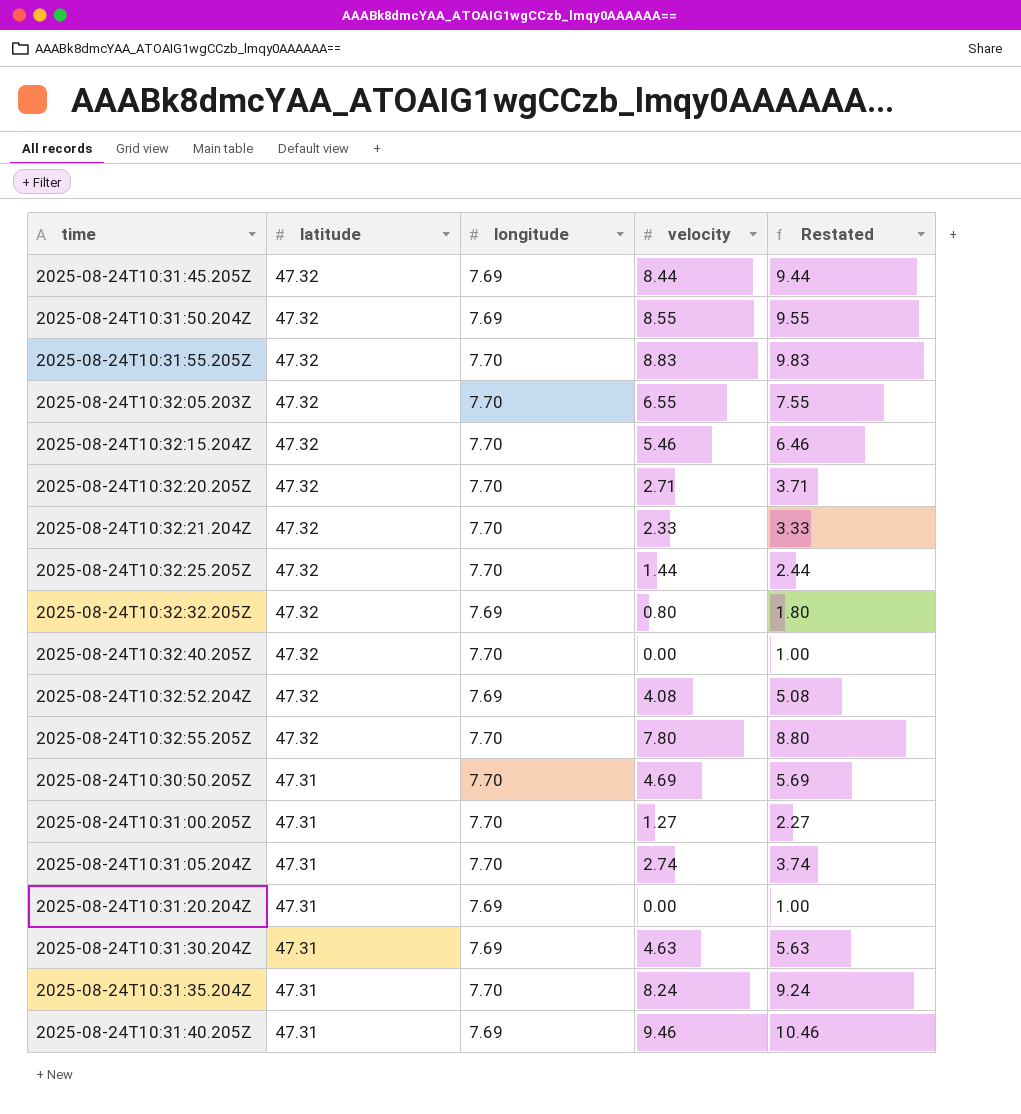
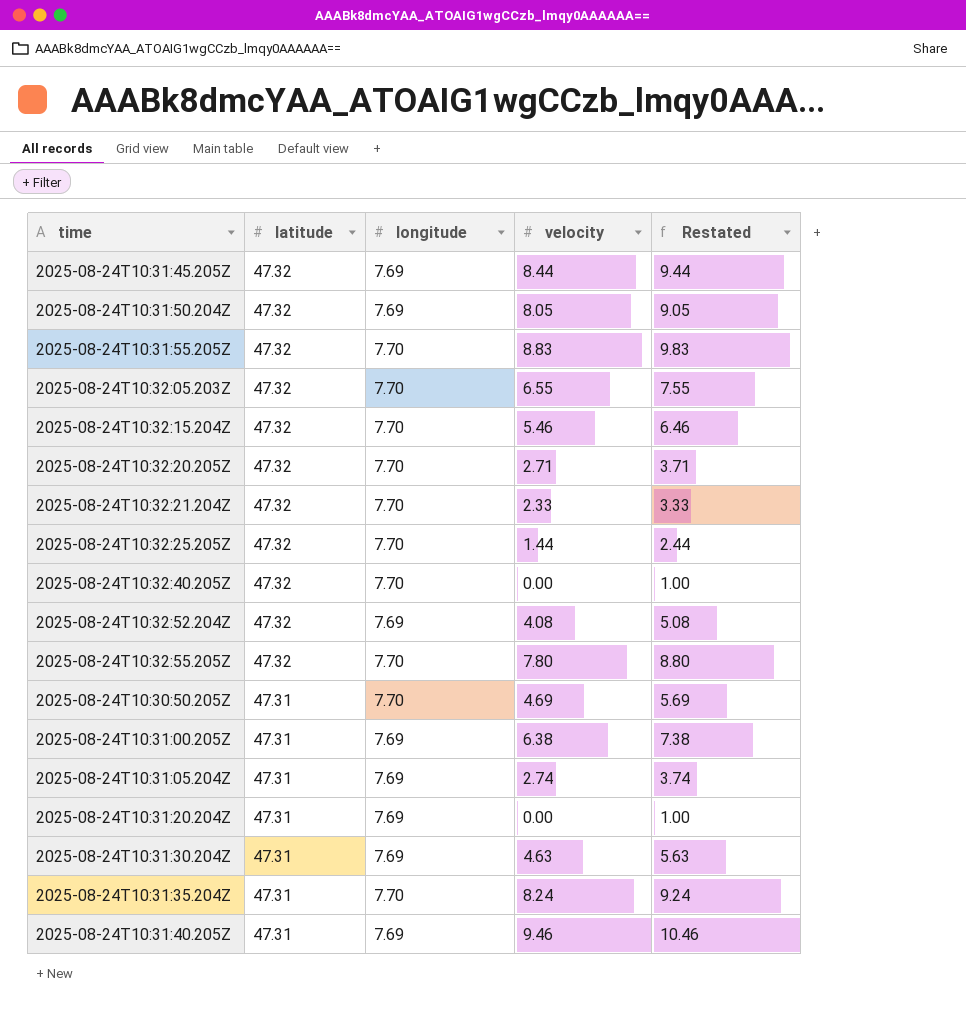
row 2025-08-24T10:32:32.205Z: 47.32 | 7.69 | 0.80 | 1.80 -> none
2025-08-24T10:31:50.204Z | velocity: 8.55 -> 8.05
2025-08-24T10:31:50.204Z | Restated: 9.55 -> 9.05
2025-08-24T10:31:00.205Z | longitude: 7.70 -> 7.69
2025-08-24T10:31:00.205Z | velocity: 1.27 -> 6.38
2025-08-24T10:31:00.205Z | Restated: 2.27 -> 7.38
2025-08-24T10:31:05.204Z | longitude: 7.70 -> 7.69

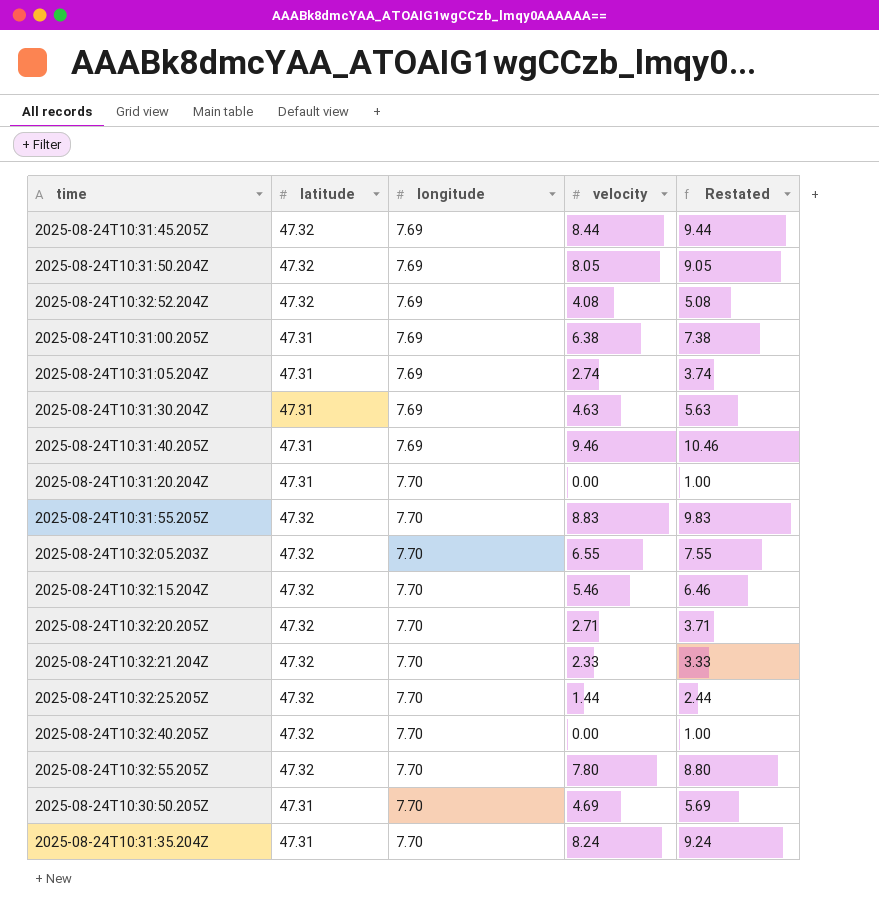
row order: latitude descending -> longitude ascending
2025-08-24T10:31:20.204Z | longitude: 7.69 -> 7.70

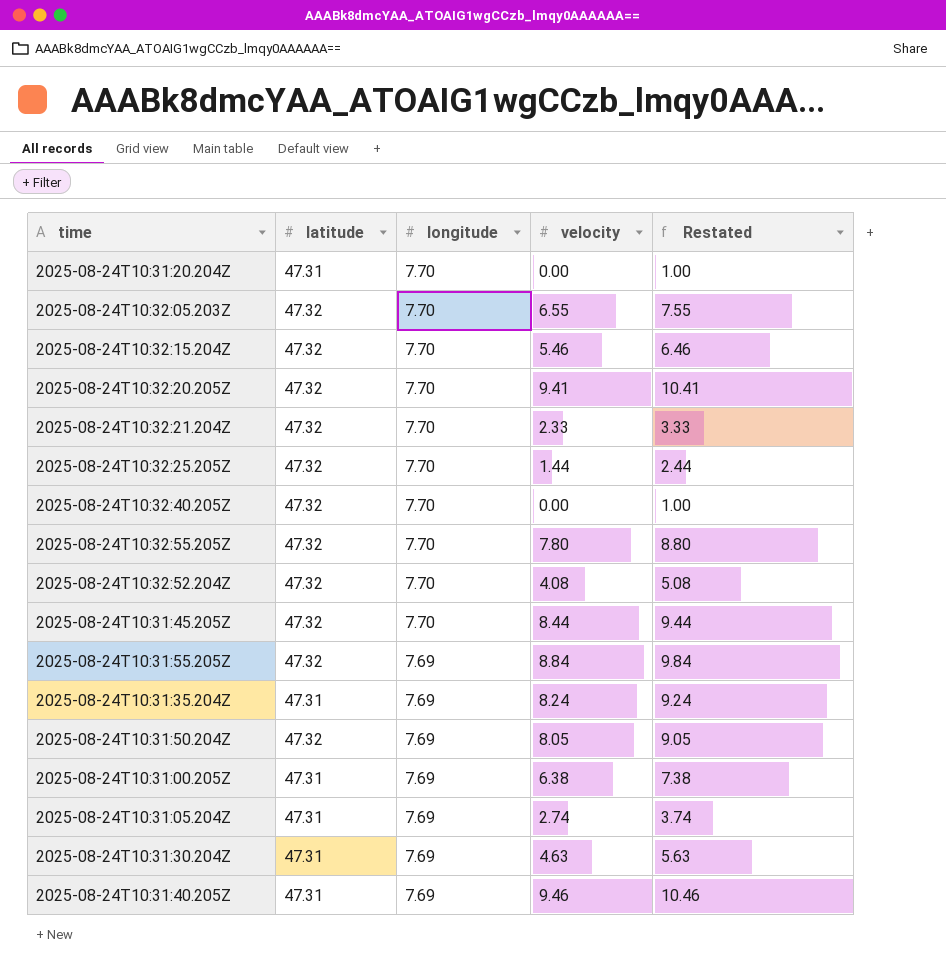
row order: longitude ascending -> longitude descending
row 2025-08-24T10:30:50.205Z: 47.31 | 7.70 | 4.69 | 5.69 -> none
2025-08-24T10:32:20.205Z | velocity: 2.71 -> 9.41
2025-08-24T10:32:20.205Z | Restated: 3.71 -> 10.41
2025-08-24T10:32:52.204Z | longitude: 7.69 -> 7.70
2025-08-24T10:31:45.205Z | longitude: 7.69 -> 7.70
2025-08-24T10:31:55.205Z | longitude: 7.70 -> 7.69
2025-08-24T10:31:55.205Z | velocity: 8.83 -> 8.84
2025-08-24T10:31:55.205Z | Restated: 9.83 -> 9.84
2025-08-24T10:31:35.204Z | longitude: 7.70 -> 7.69

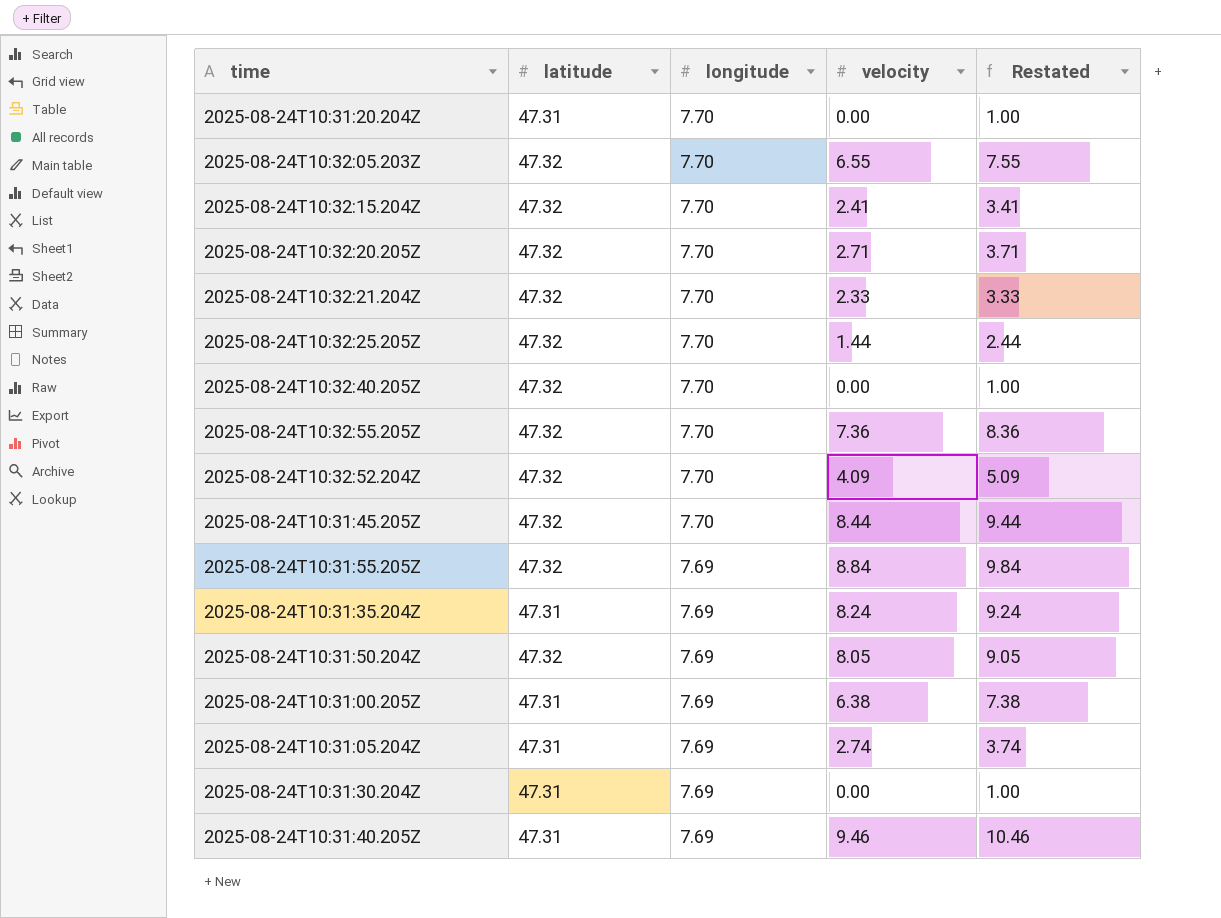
2025-08-24T10:32:15.204Z | velocity: 5.46 -> 2.41
2025-08-24T10:32:15.204Z | Restated: 6.46 -> 3.41
2025-08-24T10:32:20.205Z | velocity: 9.41 -> 2.71
2025-08-24T10:32:20.205Z | Restated: 10.41 -> 3.71
2025-08-24T10:32:55.205Z | velocity: 7.80 -> 7.36
2025-08-24T10:32:55.205Z | Restated: 8.80 -> 8.36
2025-08-24T10:32:52.204Z | velocity: 4.08 -> 4.09
2025-08-24T10:32:52.204Z | Restated: 5.08 -> 5.09
2025-08-24T10:31:30.204Z | velocity: 4.63 -> 0.00
2025-08-24T10:31:30.204Z | Restated: 5.63 -> 1.00

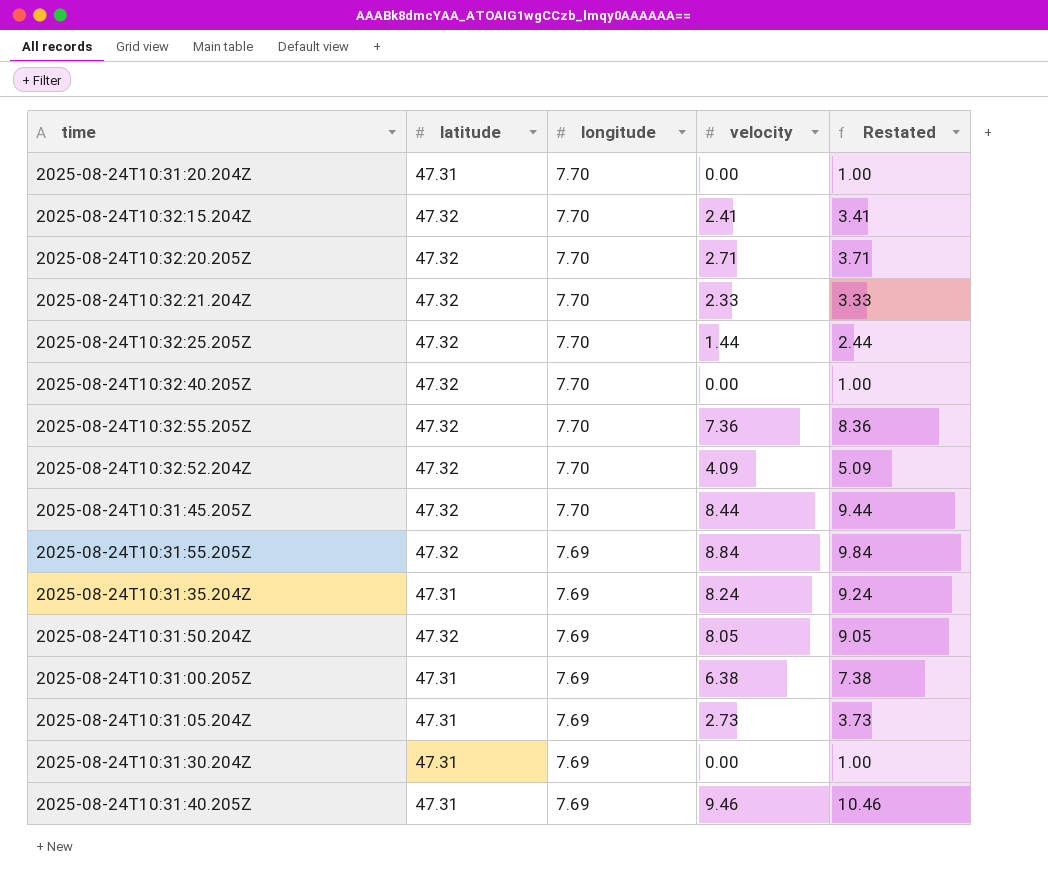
row 2025-08-24T10:32:05.203Z: 47.32 | 7.70 | 6.55 | 7.55 -> none
2025-08-24T10:31:05.204Z | velocity: 2.74 -> 2.73
2025-08-24T10:31:05.204Z | Restated: 3.74 -> 3.73

